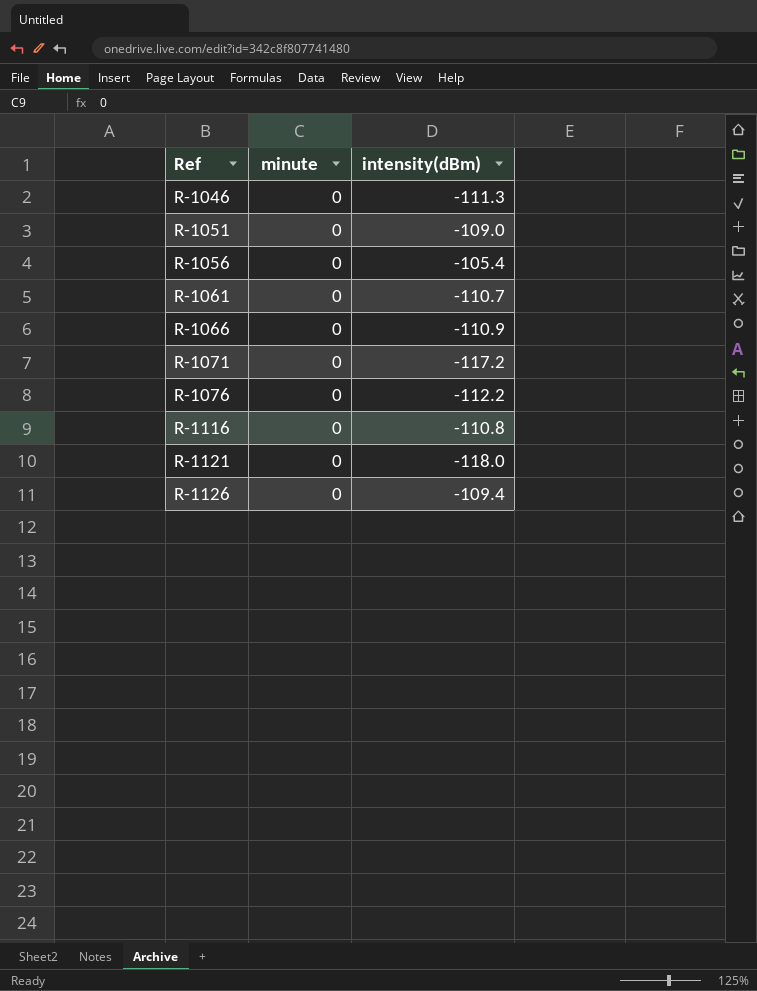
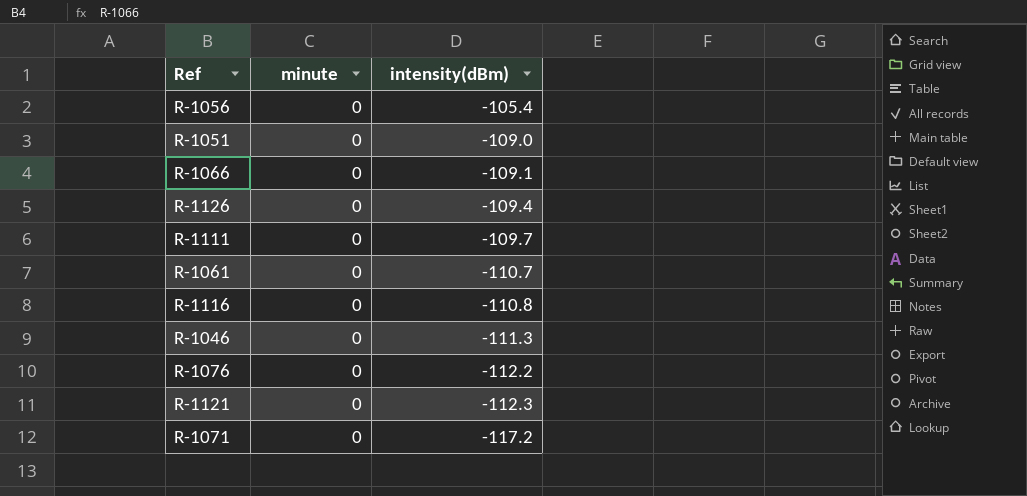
row order: Ref ascending -> intensity(dBm) descending
R-1066 | intensity(dBm): -110.9 -> -109.1
row R-1111: none -> 0 | -109.7
R-1121 | intensity(dBm): -118.0 -> -112.3

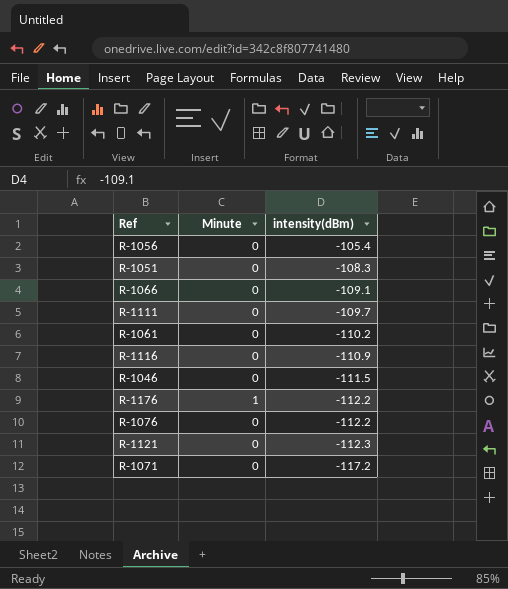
column name: minute -> Minute
row R-1126: 0 | -109.4 -> none
R-1051 | intensity(dBm): -109.0 -> -108.3
R-1061 | intensity(dBm): -110.7 -> -110.2
R-1116 | intensity(dBm): -110.8 -> -110.9
R-1046 | intensity(dBm): -111.3 -> -111.5
row R-1176: none -> 1 | -112.2

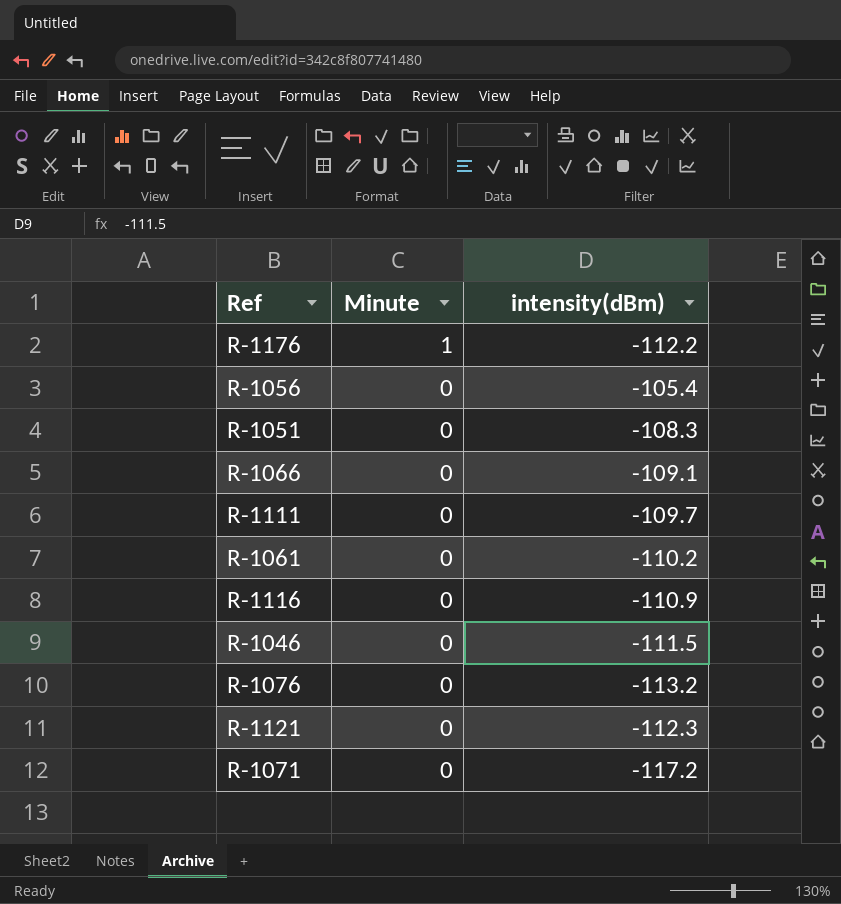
row order: intensity(dBm) descending -> Minute descending
R-1076 | intensity(dBm): -112.2 -> -113.2

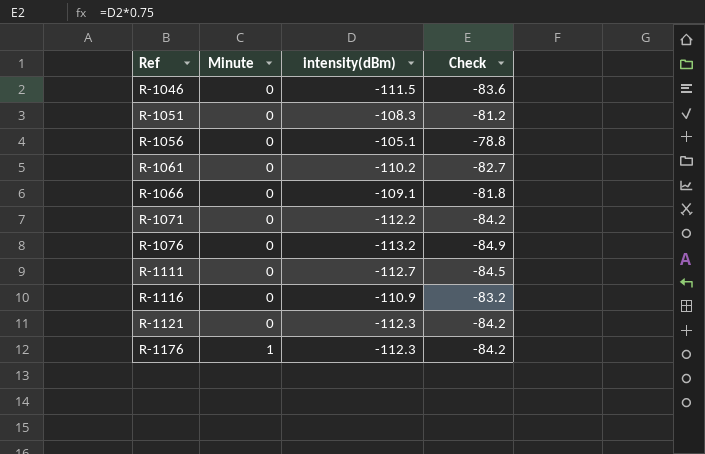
row order: Minute descending -> Ref ascending
column Check | formula: none -> [intensity(dBm)] * 0.75
R-1056 | intensity(dBm): -105.4 -> -105.1
R-1071 | intensity(dBm): -117.2 -> -112.2
R-1111 | intensity(dBm): -109.7 -> -112.7
R-1176 | intensity(dBm): -112.2 -> -112.3

